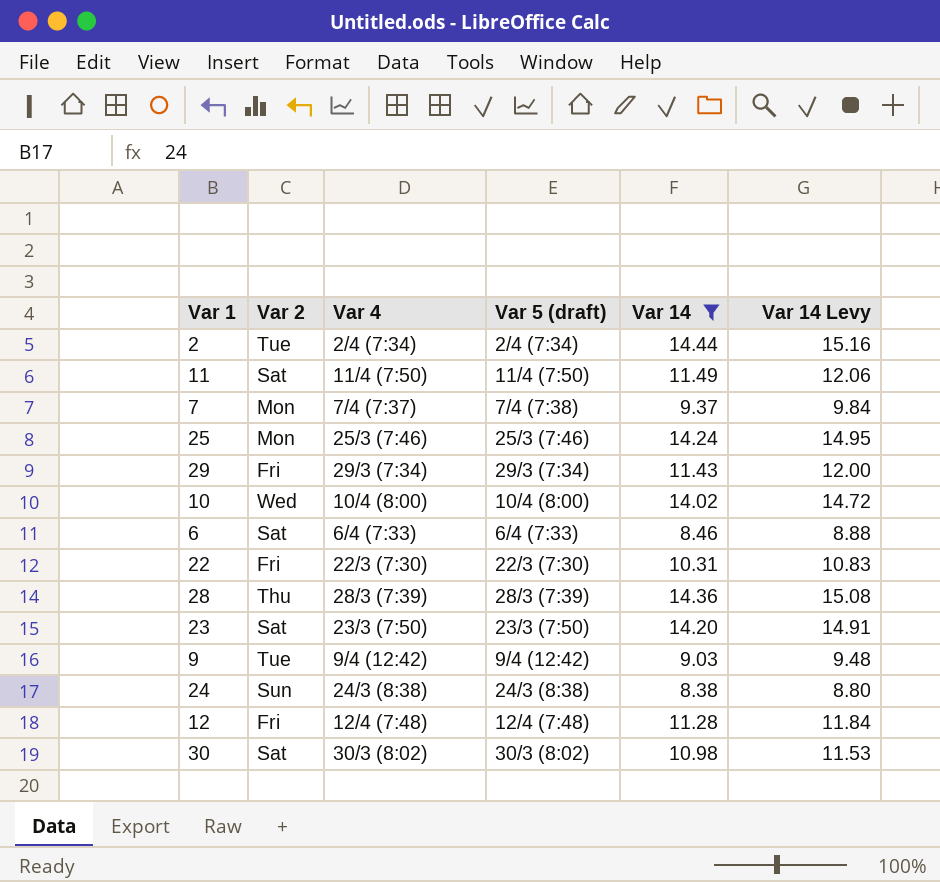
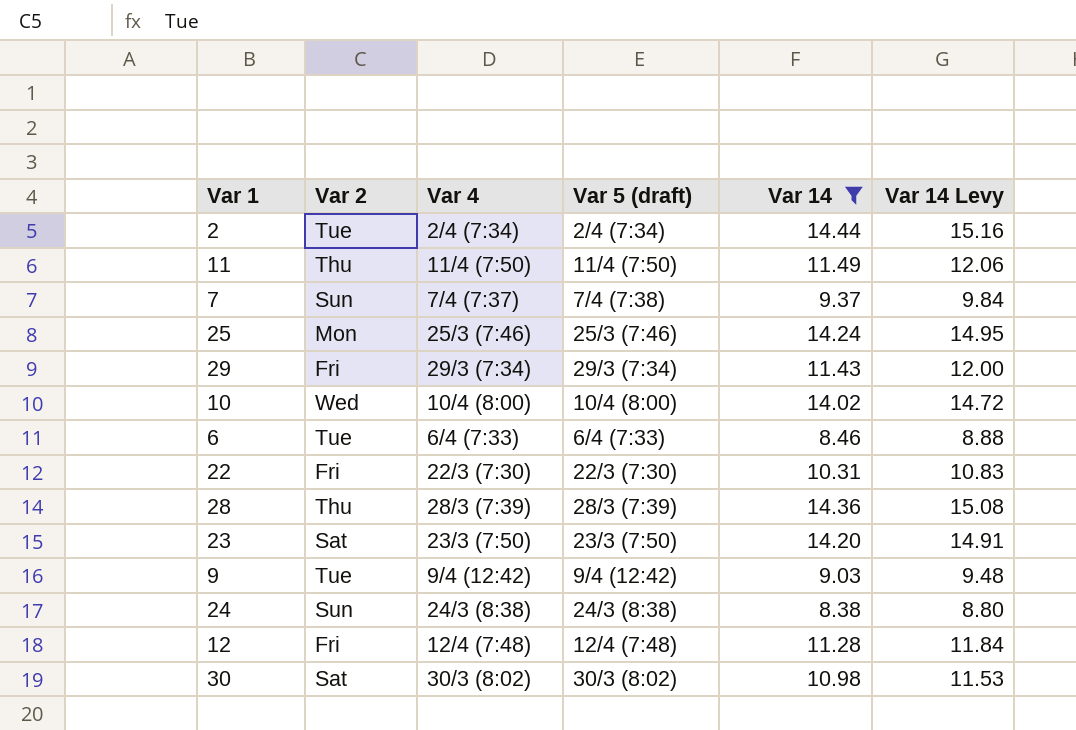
11 | Var 2: Sat -> Thu
7 | Var 2: Mon -> Sun
6 | Var 2: Sat -> Tue

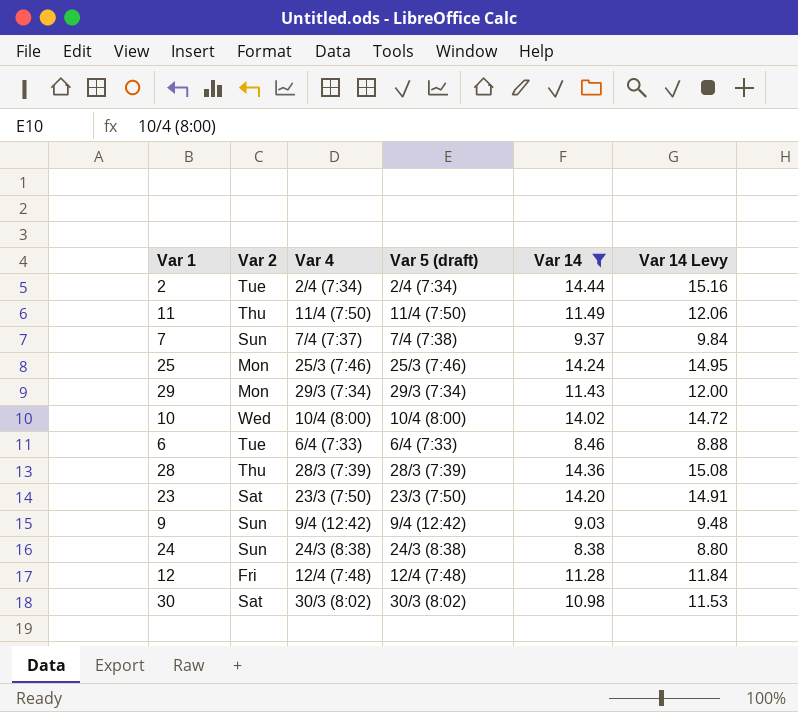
row 22: Fri | 22/3 (7:30) | 22/3 (7:30) | 10.31 | 10.83 -> none
29 | Var 2: Fri -> Mon
9 | Var 2: Tue -> Sun

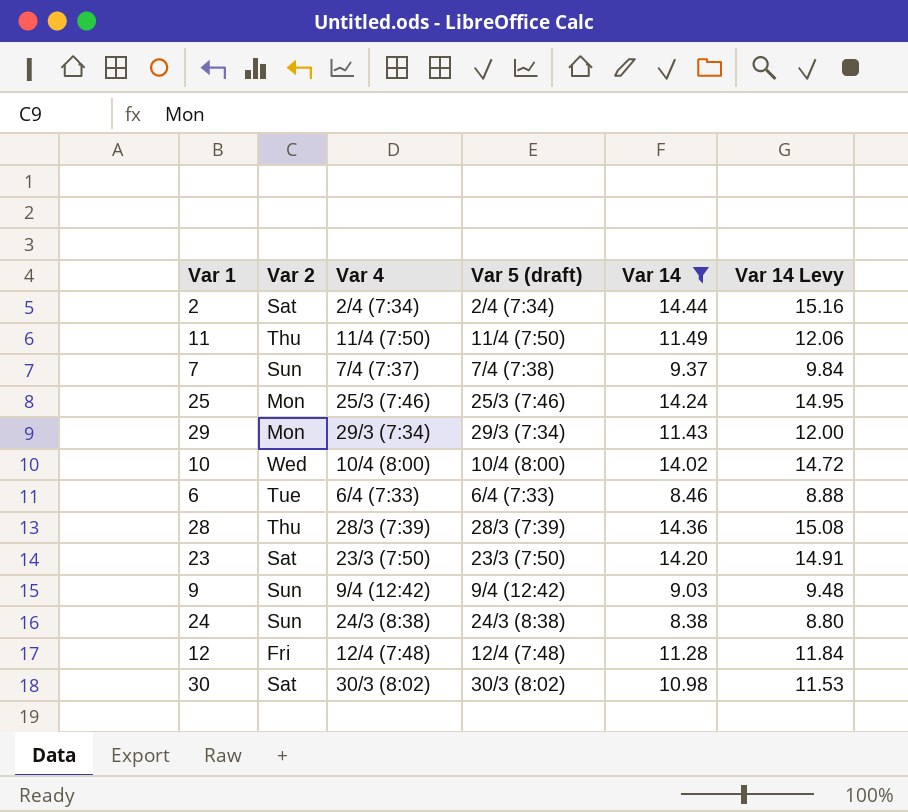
2 | Var 2: Tue -> Sat

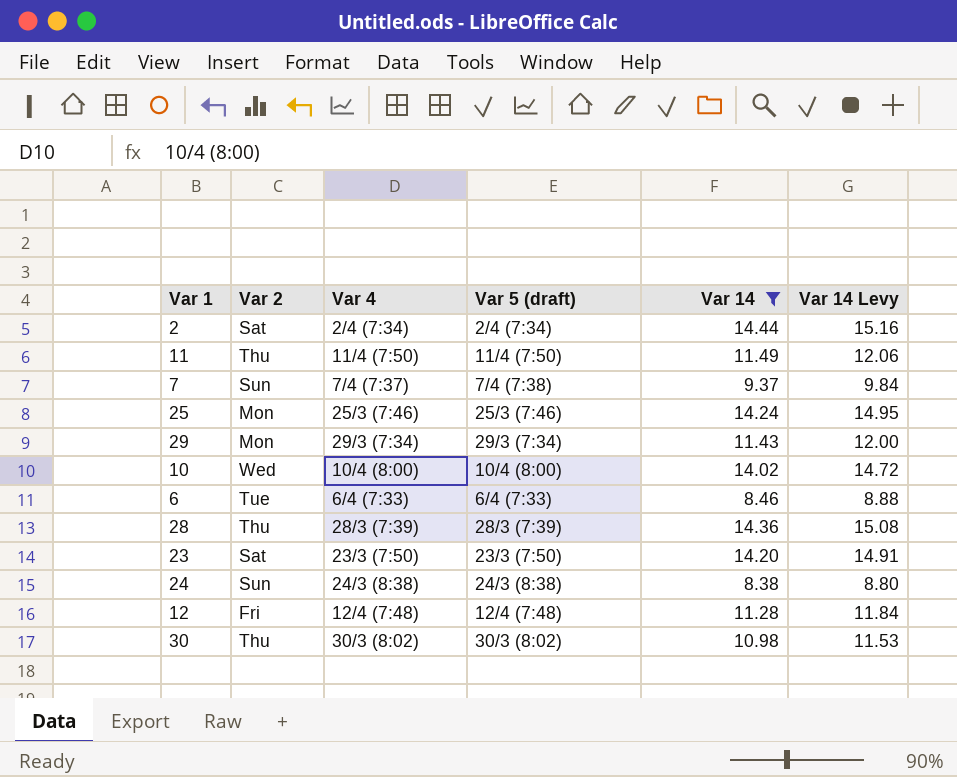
row 9: Sun | 9/4 (12:42) | 9/4 (12:42) | 9.03 | 9.48 -> none
30 | Var 2: Sat -> Thu

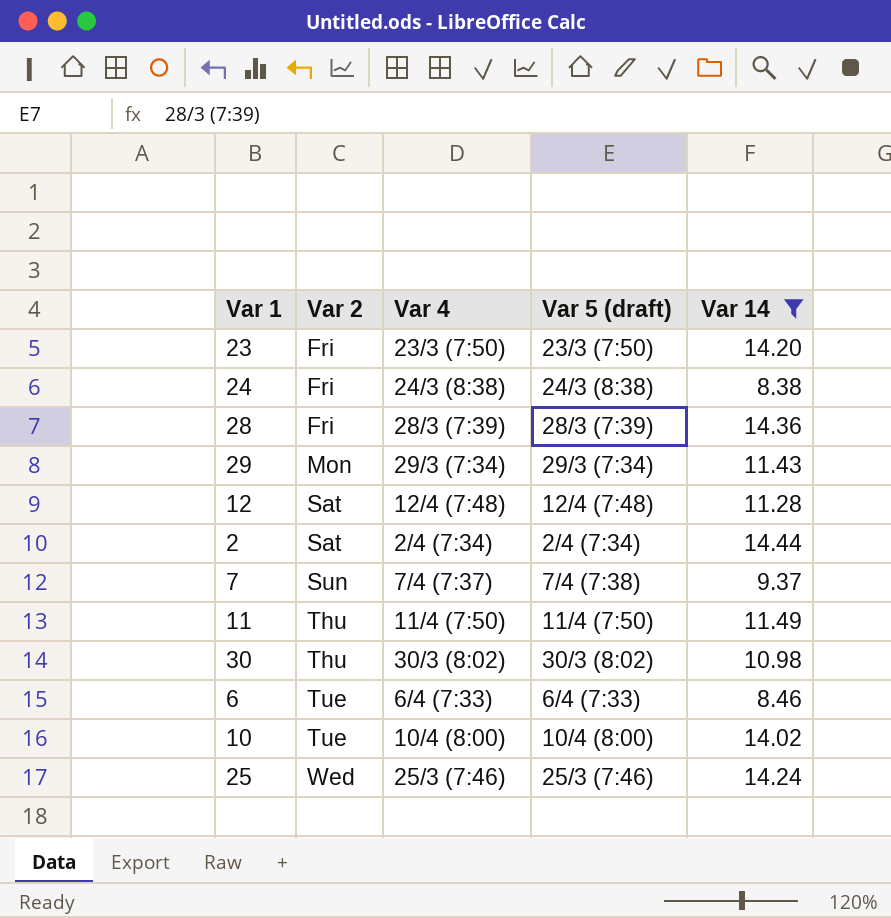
row order: none -> Var 2 ascending
column Var 14 Levy | formula: [Var 14] * 1.05 -> none
23 | Var 2: Sat -> Fri
24 | Var 2: Sun -> Fri
28 | Var 2: Thu -> Fri
12 | Var 2: Fri -> Sat
10 | Var 2: Wed -> Tue
25 | Var 2: Mon -> Wed

